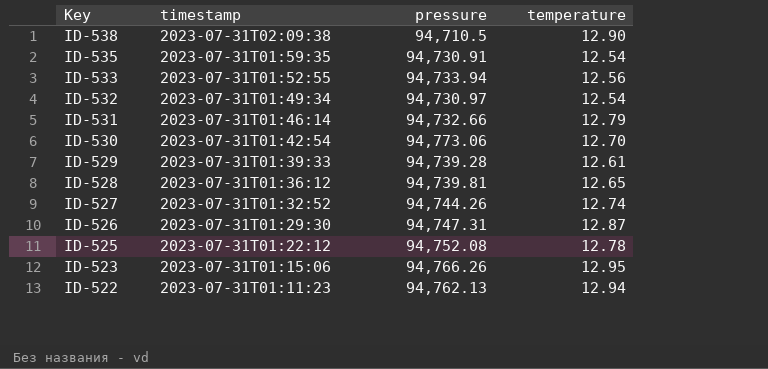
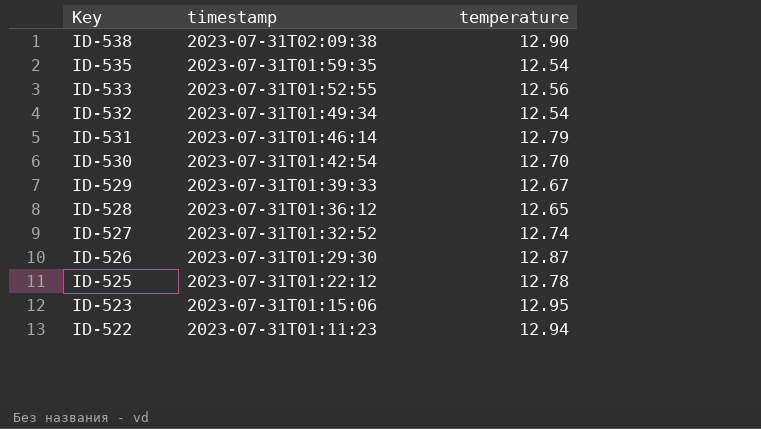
column pressure | position: 3 -> none
ID-529 | temperature: 12.61 -> 12.67

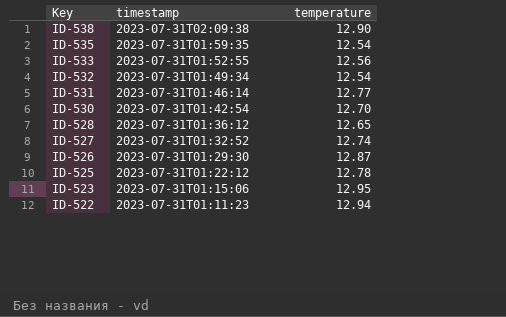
row ID-529: 2023-07-31T01:39:33 | 12.67 -> none
ID-531 | temperature: 12.79 -> 12.77

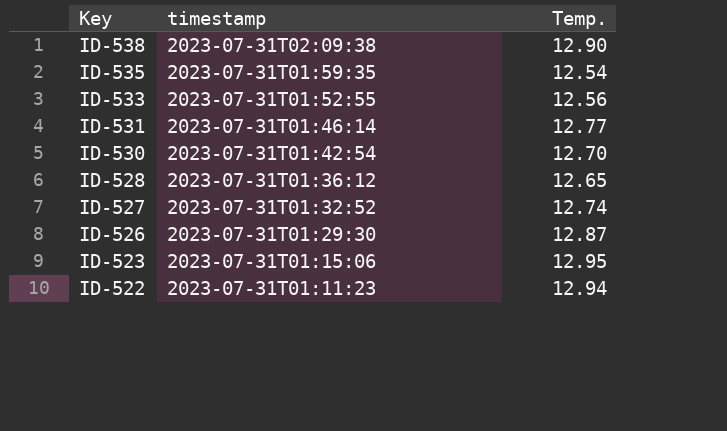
column name: temperature -> Temp.
row ID-532: 2023-07-31T01:49:34 | 12.54 -> none
row ID-525: 2023-07-31T01:22:12 | 12.78 -> none

